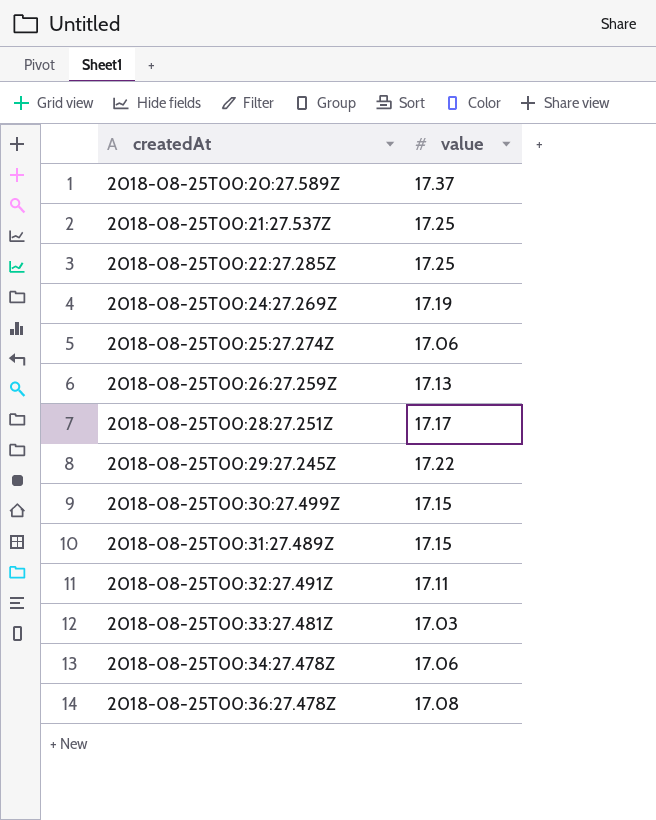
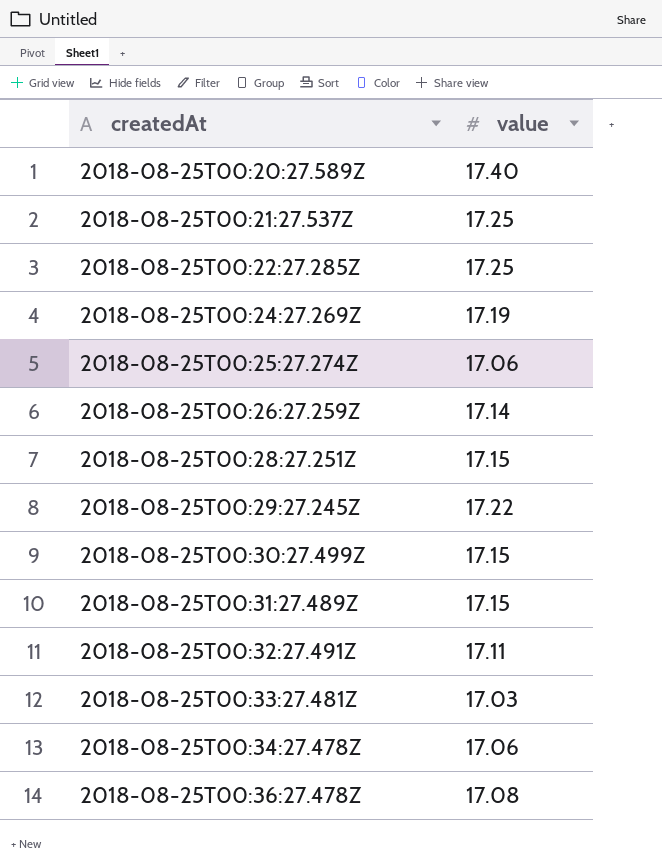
2018-08-25T00:20:27.589Z | value: 17.37 -> 17.40
2018-08-25T00:26:27.259Z | value: 17.13 -> 17.14
2018-08-25T00:28:27.251Z | value: 17.17 -> 17.15

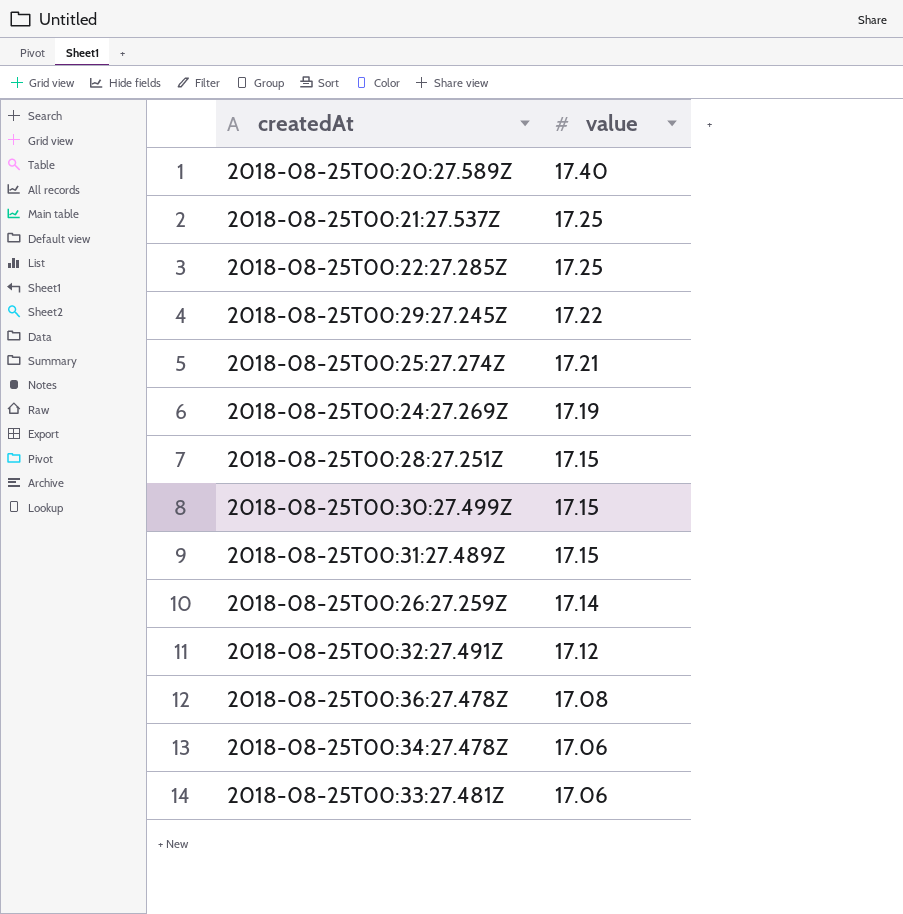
row order: createdAt ascending -> value descending
2018-08-25T00:25:27.274Z | value: 17.06 -> 17.21
2018-08-25T00:32:27.491Z | value: 17.11 -> 17.12
2018-08-25T00:33:27.481Z | value: 17.03 -> 17.06

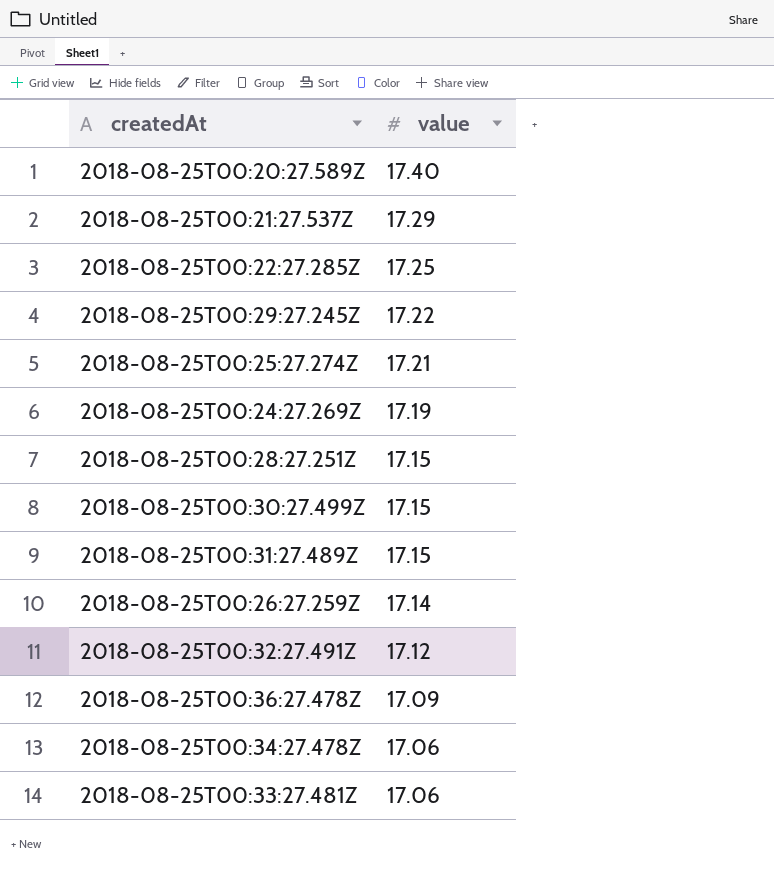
2018-08-25T00:21:27.537Z | value: 17.25 -> 17.29
2018-08-25T00:36:27.478Z | value: 17.08 -> 17.09

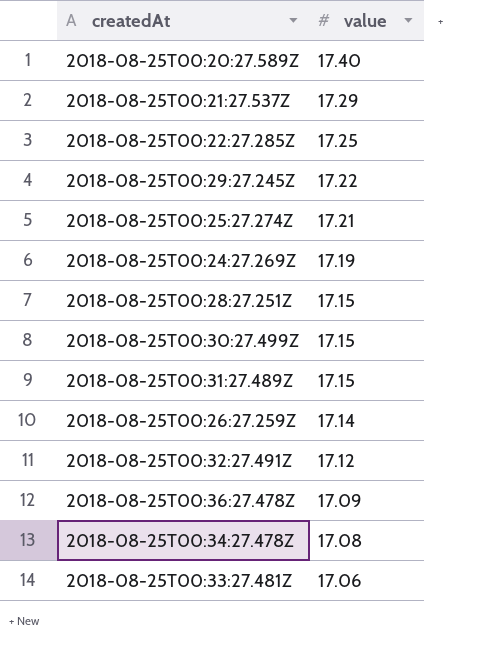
2018-08-25T00:34:27.478Z | value: 17.06 -> 17.08

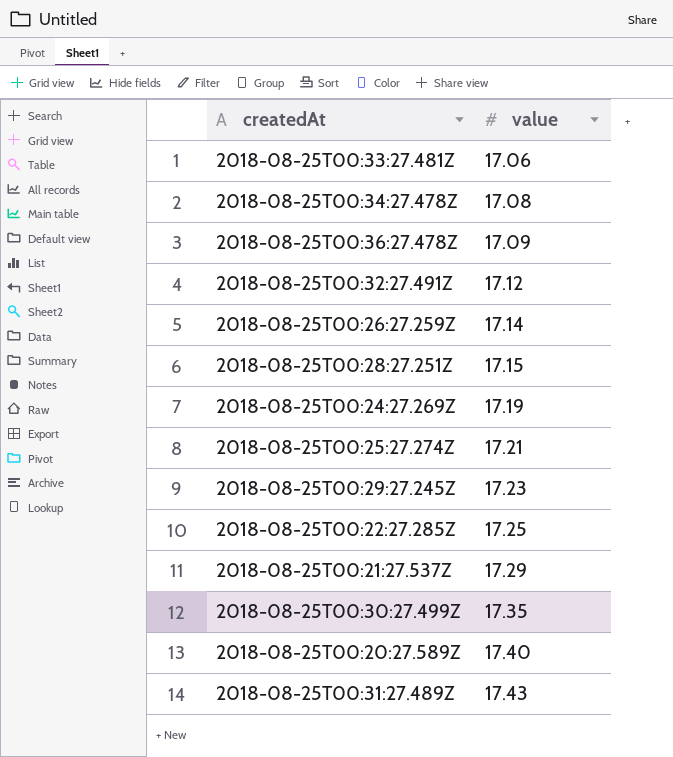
row order: value descending -> value ascending
2018-08-25T00:29:27.245Z | value: 17.22 -> 17.23
2018-08-25T00:30:27.499Z | value: 17.15 -> 17.35
2018-08-25T00:31:27.489Z | value: 17.15 -> 17.43

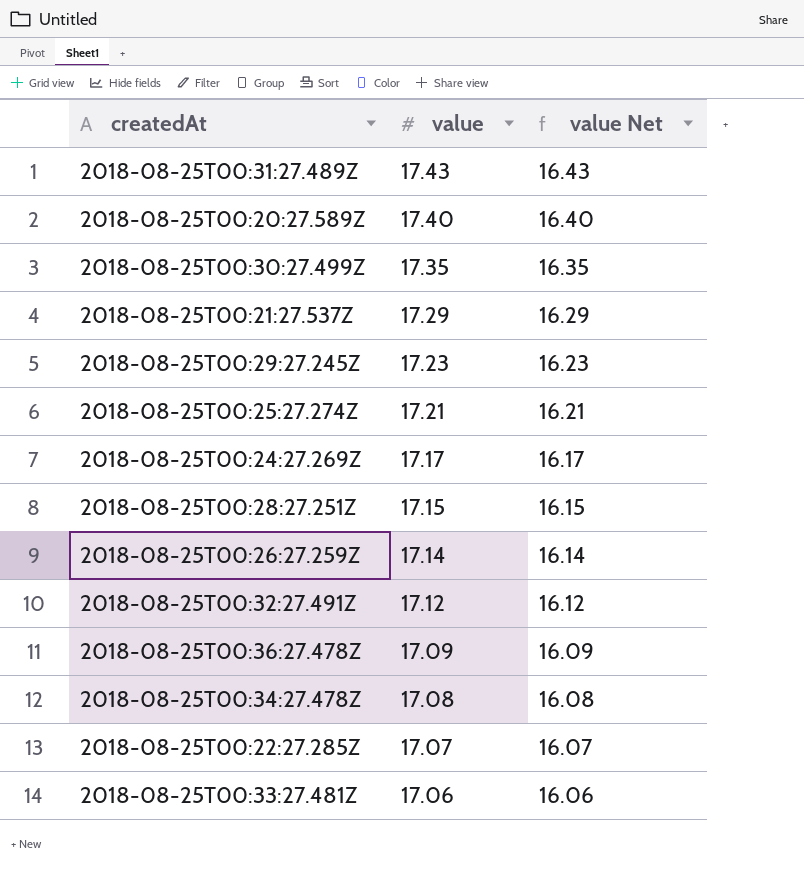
row order: value ascending -> value descending
column value Net | formula: none -> [value] - 1
2018-08-25T00:24:27.269Z | value: 17.19 -> 17.17
2018-08-25T00:22:27.285Z | value: 17.25 -> 17.07

